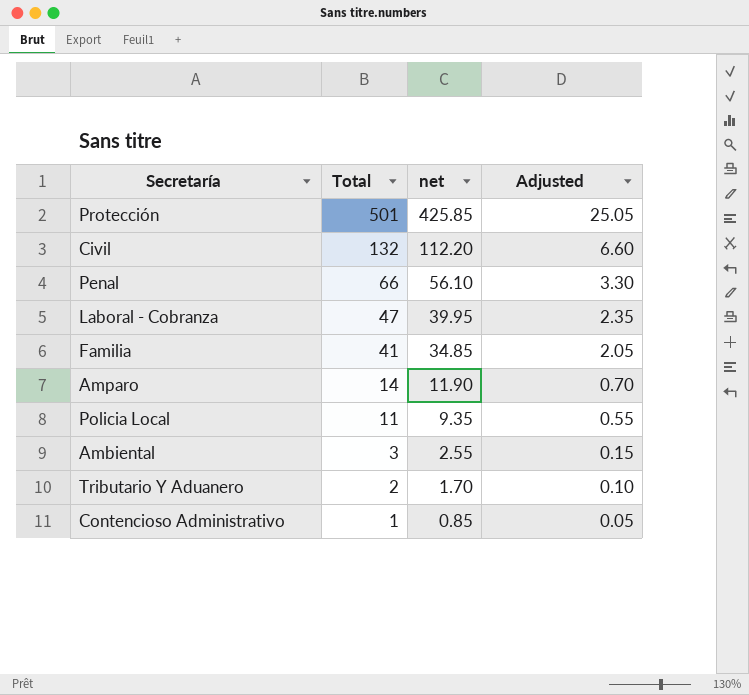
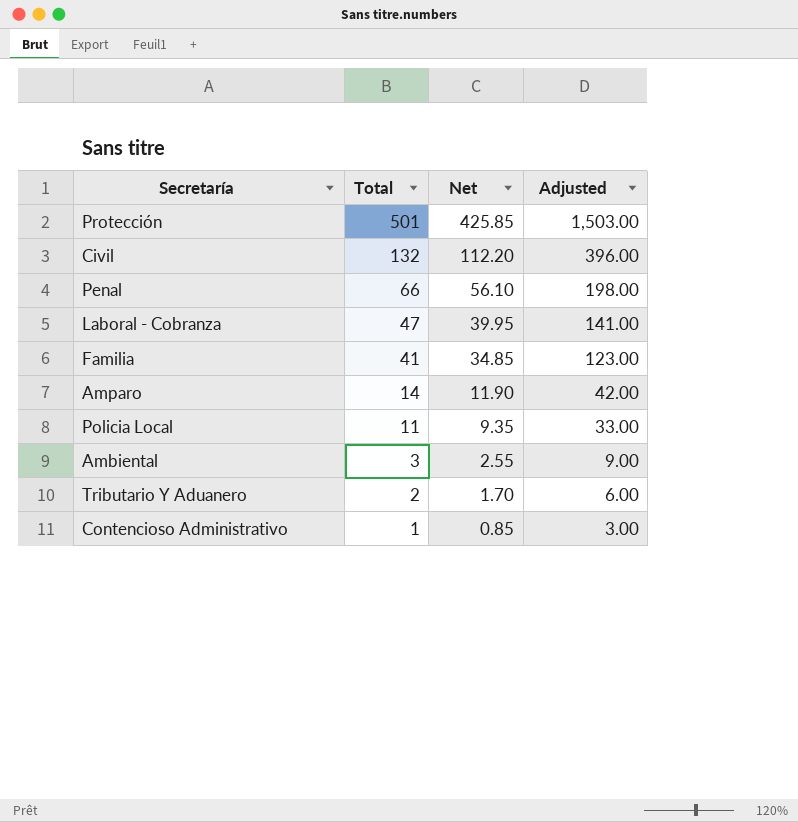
column name: net -> Net
column Adjusted | formula: [Total] * 0.05 -> [Total] * 3

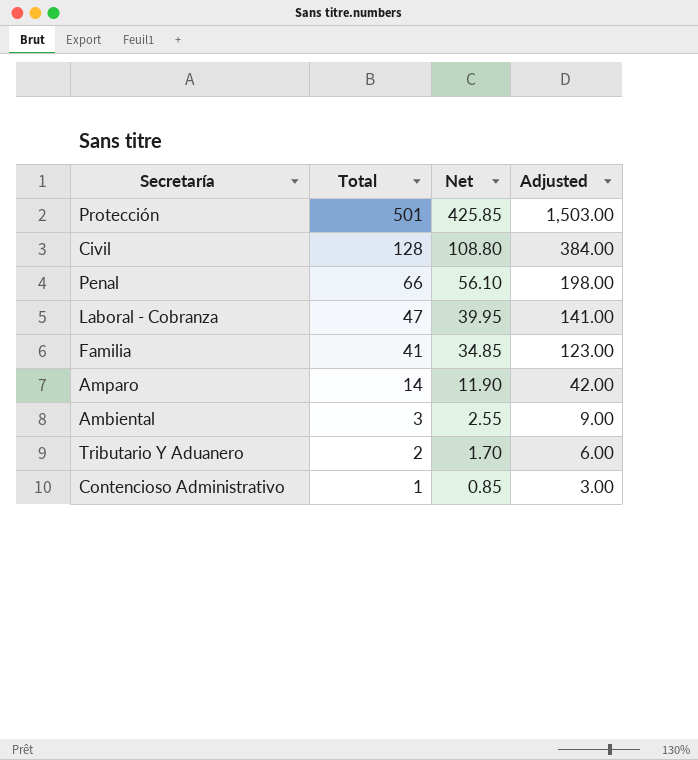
row Policia Local: 11 | 9.35 | 33.00 -> none
Civil | Total: 132 -> 128
Civil | Net: 112.20 -> 108.80
Civil | Adjusted: 396.00 -> 384.00

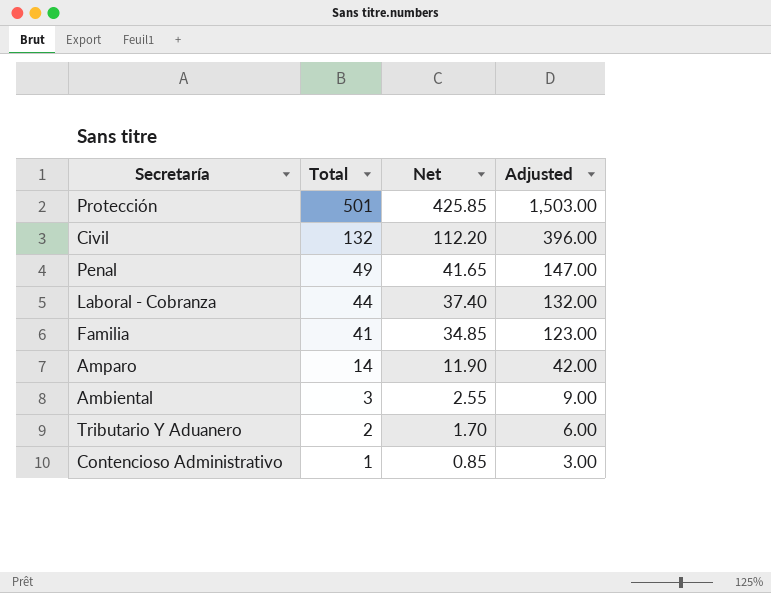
Civil | Total: 128 -> 132
Civil | Net: 108.80 -> 112.20
Civil | Adjusted: 384.00 -> 396.00
Penal | Total: 66 -> 49
Penal | Net: 56.10 -> 41.65
Penal | Adjusted: 198.00 -> 147.00
Laboral - Cobranza | Total: 47 -> 44
Laboral - Cobranza | Net: 39.95 -> 37.40
Laboral - Cobranza | Adjusted: 141.00 -> 132.00

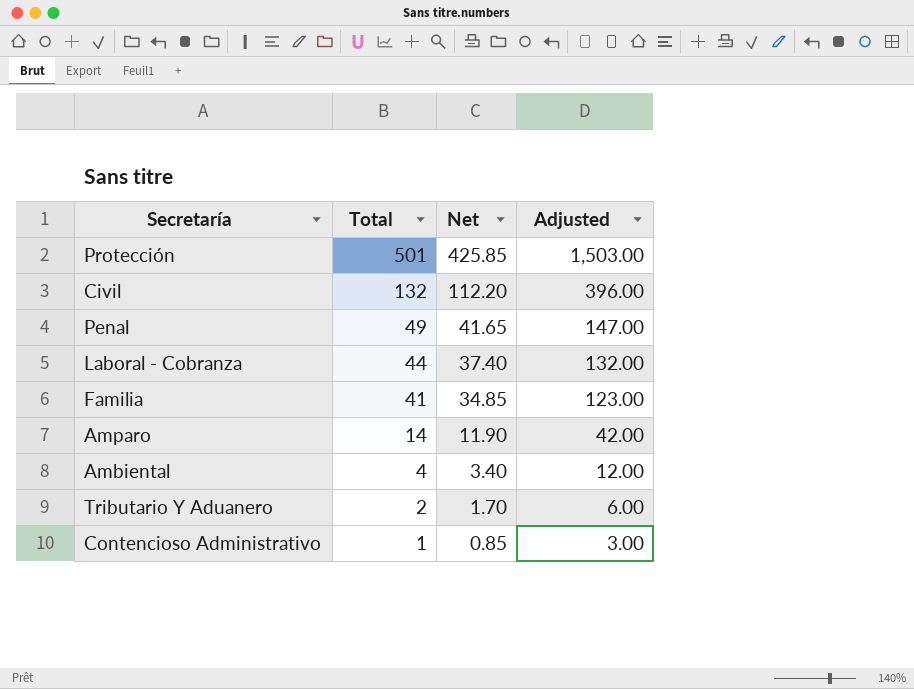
Ambiental | Total: 3 -> 4
Ambiental | Net: 2.55 -> 3.40
Ambiental | Adjusted: 9.00 -> 12.00

